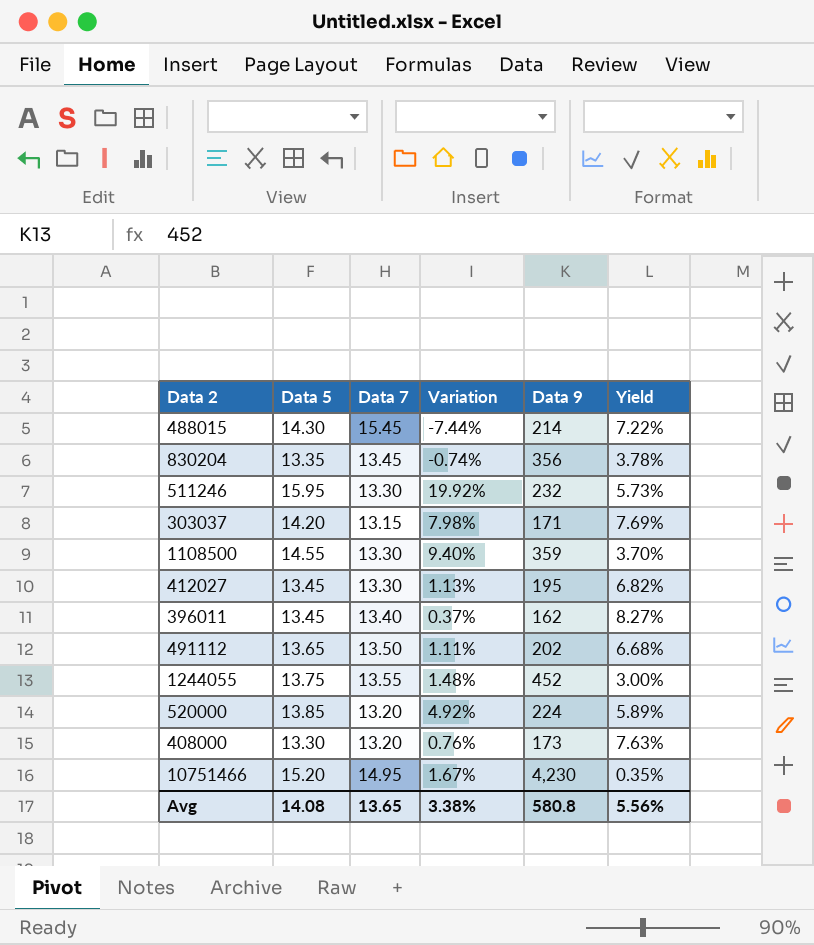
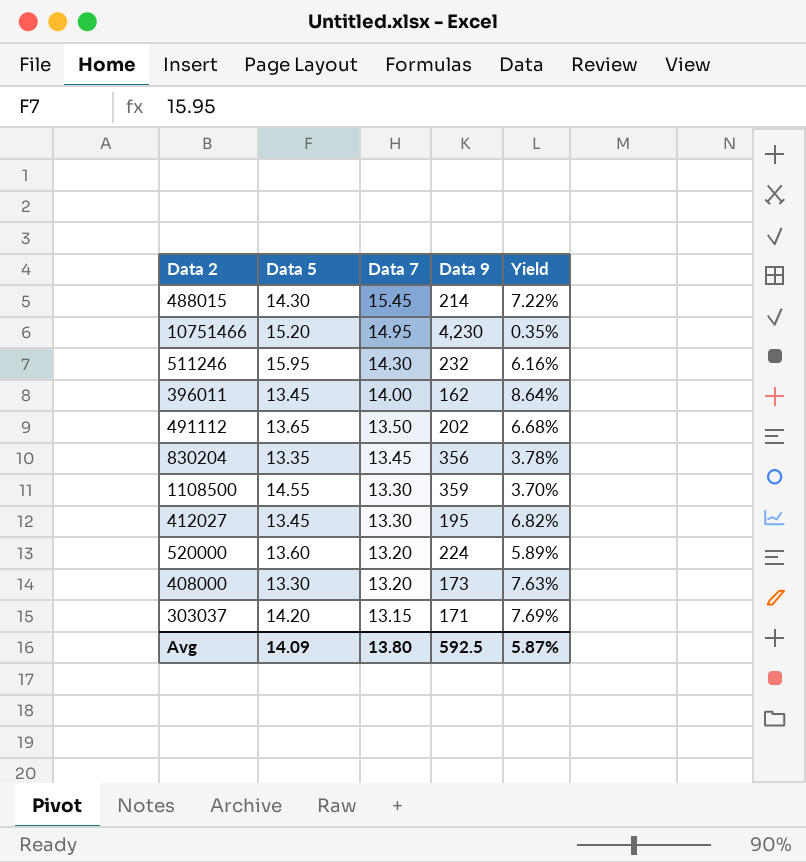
row order: none -> Data 7 descending
column Variation | formula: ([Data 5] - [Data 7]) / [Data 7] -> none
row 1244055: 13.75 | 13.55 | 1.48% | 452 | 3.00% -> none
511246 | Data 7: 13.30 -> 14.30
511246 | Yield: 5.73% -> 6.16%
396011 | Data 7: 13.40 -> 14.00
396011 | Yield: 8.27% -> 8.64%
520000 | Data 5: 13.85 -> 13.60
Avg | Data 5: 14.08 -> 14.09
Avg | Data 7: 13.65 -> 13.80
Avg | Data 9: 580.8 -> 592.5
Avg | Yield: 5.56% -> 5.87%

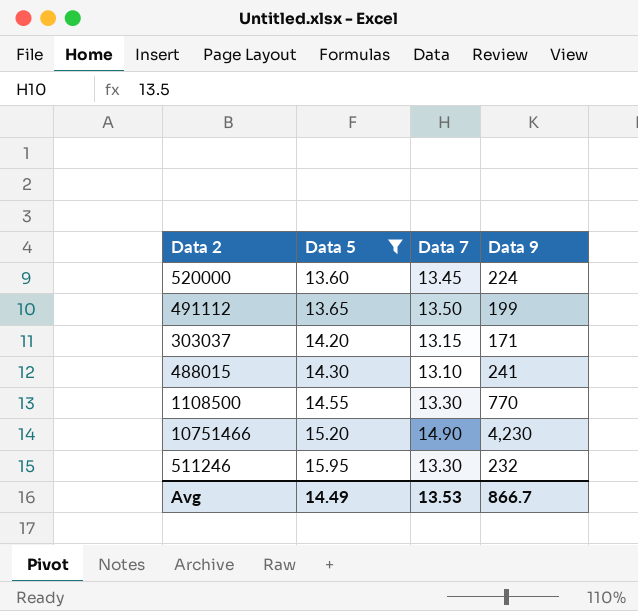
filter: none -> Data 5 >= 13.60
row order: Data 7 descending -> Data 5 ascending
column Yield | formula: [Data 7] / [Data 9] -> none
520000 | Data 7: 13.20 -> 13.45
491112 | Data 9: 202 -> 199
488015 | Data 7: 15.45 -> 13.10
488015 | Data 9: 214 -> 241
1108500 | Data 9: 359 -> 770
10751466 | Data 7: 14.95 -> 14.90
511246 | Data 7: 14.30 -> 13.30
Avg | Data 5: 14.09 -> 14.49
Avg | Data 7: 13.80 -> 13.53
Avg | Data 9: 592.5 -> 866.7

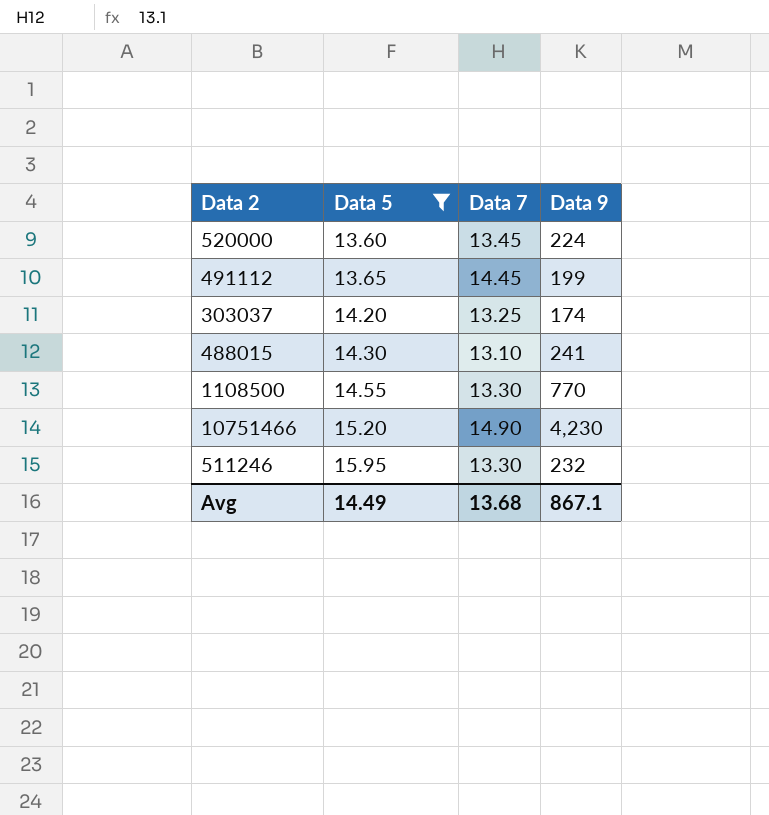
491112 | Data 7: 13.50 -> 14.45
303037 | Data 7: 13.15 -> 13.25
303037 | Data 9: 171 -> 174
Avg | Data 7: 13.53 -> 13.68
Avg | Data 9: 866.7 -> 867.1

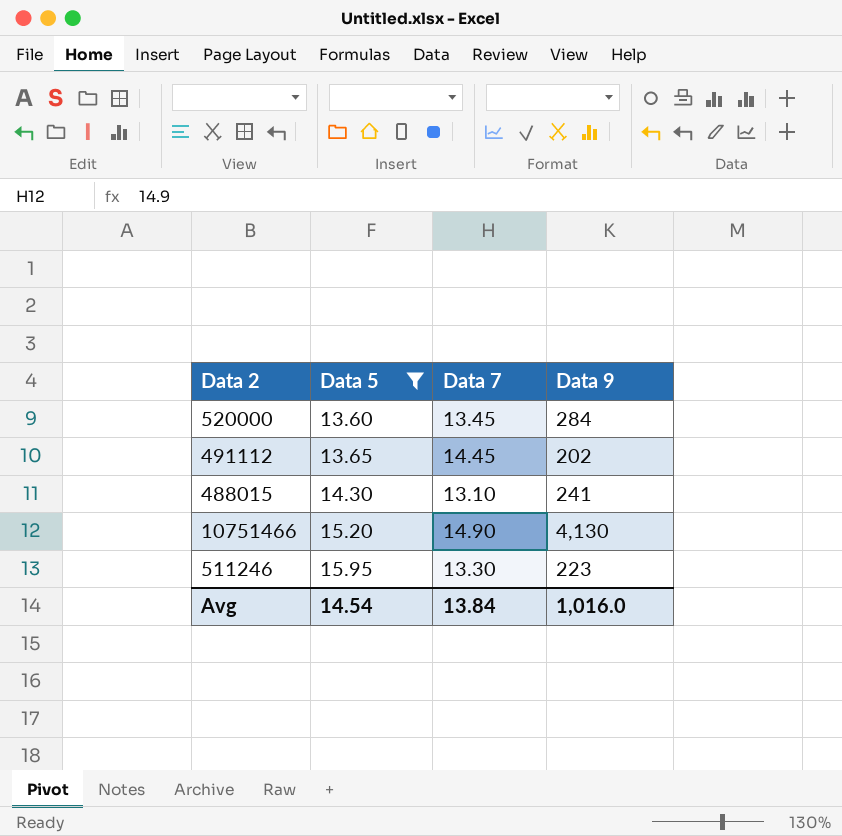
row 303037: 14.20 | 13.25 | 174 -> none
row 1108500: 14.55 | 13.30 | 770 -> none
520000 | Data 9: 224 -> 284
491112 | Data 9: 199 -> 202
10751466 | Data 9: 4,230 -> 4,130
511246 | Data 9: 232 -> 223
Avg | Data 5: 14.49 -> 14.54
Avg | Data 7: 13.68 -> 13.84
Avg | Data 9: 867.1 -> 1,016.0

